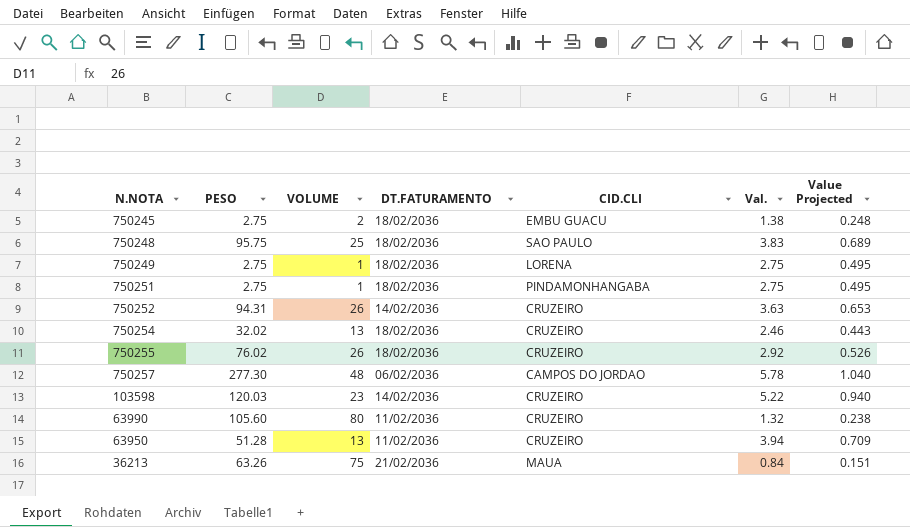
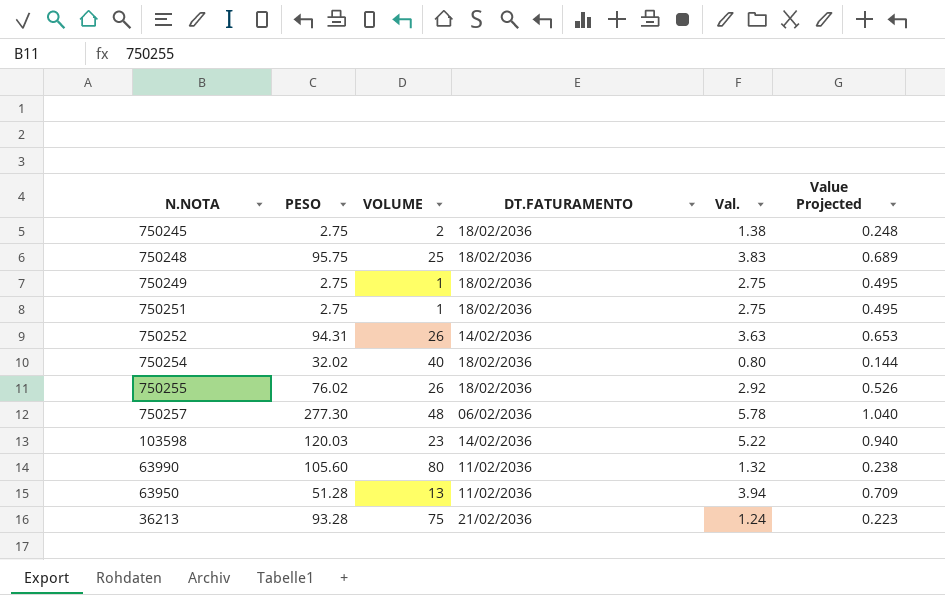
column CID.CLI | position: 5 -> none
750254 | VOLUME: 13 -> 40
750254 | Val.: 2.46 -> 0.80
750254 | Value Projected: 0.443 -> 0.144
36213 | PESO: 63.26 -> 93.28
36213 | Val.: 0.84 -> 1.24
36213 | Value Projected: 0.151 -> 0.223

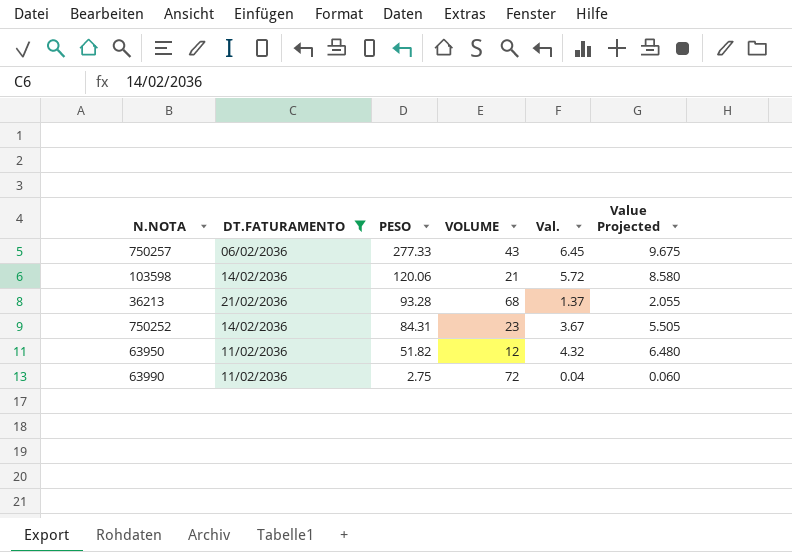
filter: none -> DT.FATURAMENTO != 18/02/2036
row order: none -> PESO descending
column DT.FATURAMENTO | position: 4 -> 2
column Value Projected | formula: [Val.] * 0.18 -> [Val.] * 1.5
750257 | PESO: 277.30 -> 277.33
750257 | VOLUME: 48 -> 43
750257 | Val.: 5.78 -> 6.45
103598 | PESO: 120.03 -> 120.06
103598 | VOLUME: 23 -> 21
103598 | Val.: 5.22 -> 5.72
36213 | VOLUME: 75 -> 68
36213 | Val.: 1.24 -> 1.37
750252 | PESO: 94.31 -> 84.31
750252 | VOLUME: 26 -> 23
750252 | Val.: 3.63 -> 3.67
63950 | PESO: 51.28 -> 51.82
63950 | VOLUME: 13 -> 12
63950 | Val.: 3.94 -> 4.32
63990 | PESO: 105.60 -> 2.75
63990 | VOLUME: 80 -> 72
63990 | Val.: 1.32 -> 0.04

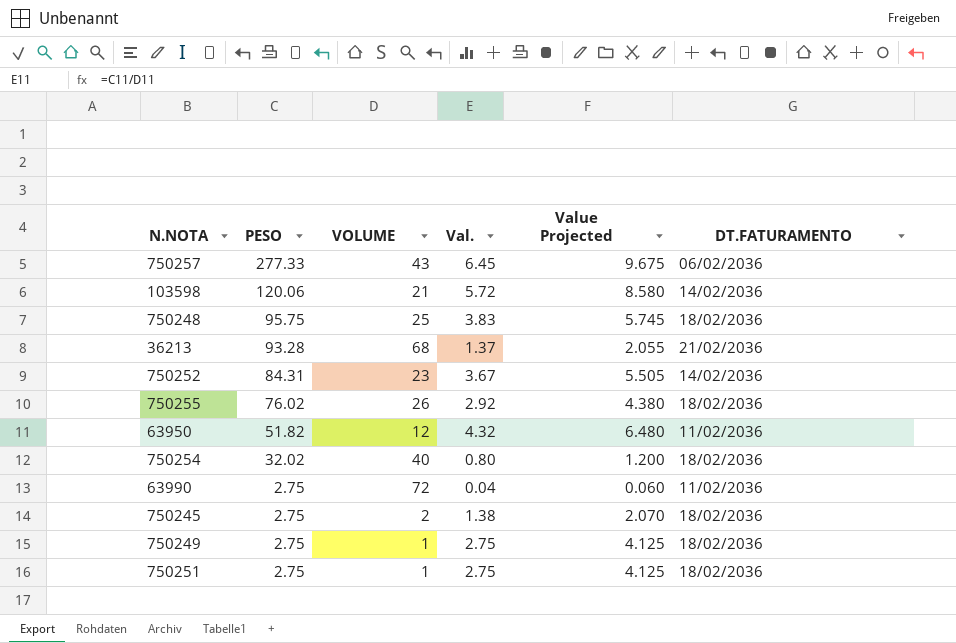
filter: DT.FATURAMENTO != 18/02/2036 -> none
column DT.FATURAMENTO | position: 2 -> 6

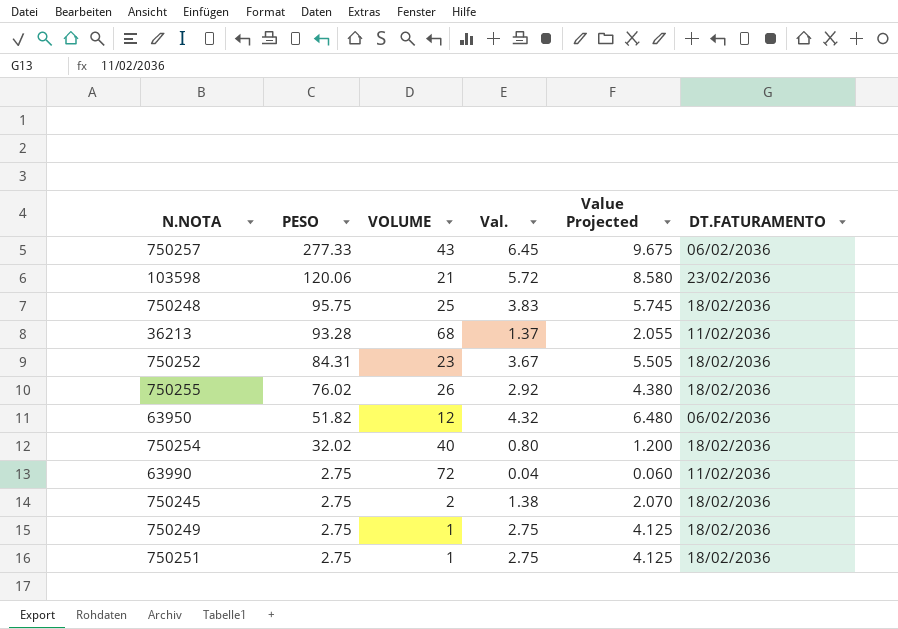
103598 | DT.FATURAMENTO: 14/02/2036 -> 23/02/2036
36213 | DT.FATURAMENTO: 21/02/2036 -> 11/02/2036
750252 | DT.FATURAMENTO: 14/02/2036 -> 18/02/2036
63950 | DT.FATURAMENTO: 11/02/2036 -> 06/02/2036

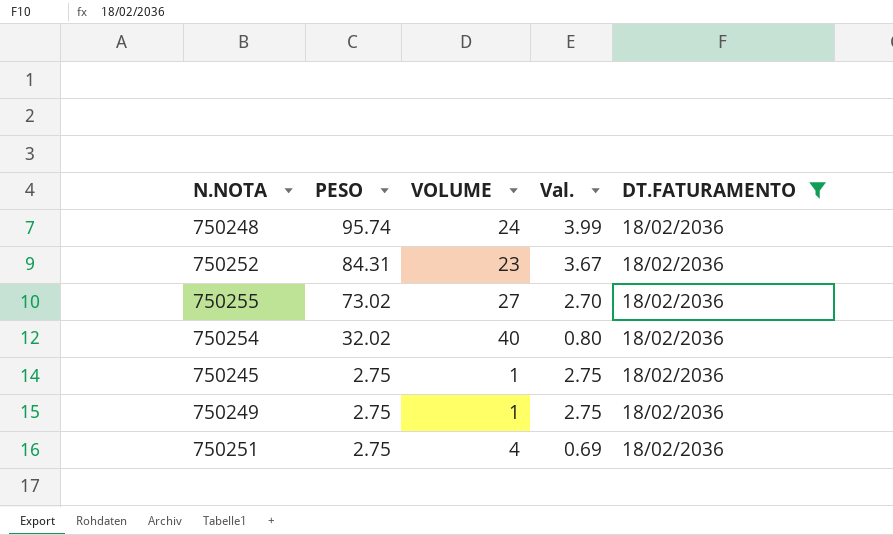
filter: none -> DT.FATURAMENTO = 18/02/2036
column Value Projected | formula: [Val.] * 1.5 -> none
750248 | PESO: 95.75 -> 95.74
750248 | VOLUME: 25 -> 24
750248 | Val.: 3.83 -> 3.99
750255 | PESO: 76.02 -> 73.02
750255 | VOLUME: 26 -> 27
750255 | Val.: 2.92 -> 2.70
750245 | VOLUME: 2 -> 1
750245 | Val.: 1.38 -> 2.75
750251 | VOLUME: 1 -> 4
750251 | Val.: 2.75 -> 0.69

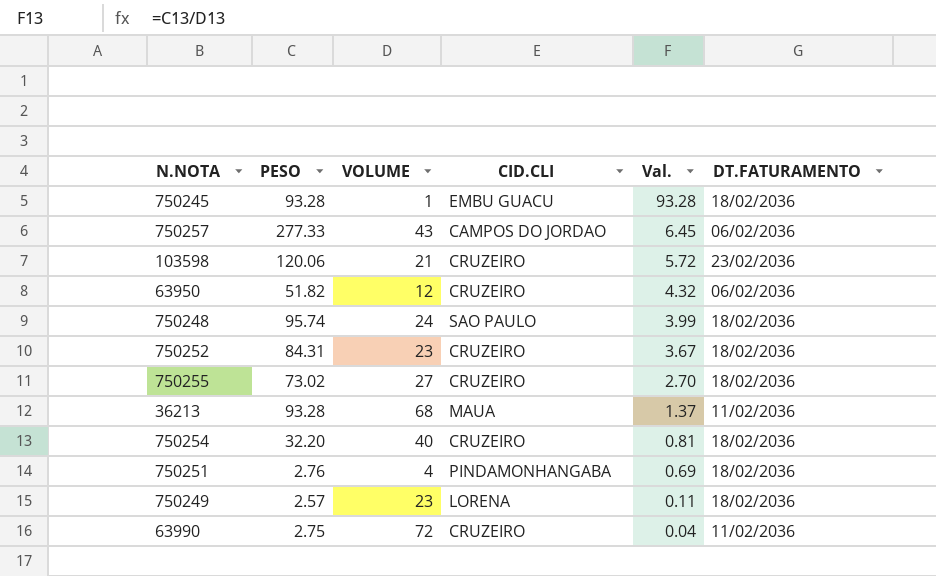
filter: DT.FATURAMENTO = 18/02/2036 -> none
row order: PESO descending -> Val. descending
column CID.CLI | position: none -> 4
750245 | PESO: 2.75 -> 93.28
750245 | Val.: 2.75 -> 93.28
750254 | PESO: 32.02 -> 32.20
750254 | Val.: 0.80 -> 0.81
750251 | PESO: 2.75 -> 2.76
750249 | PESO: 2.75 -> 2.57
750249 | VOLUME: 1 -> 23
750249 | Val.: 2.75 -> 0.11

